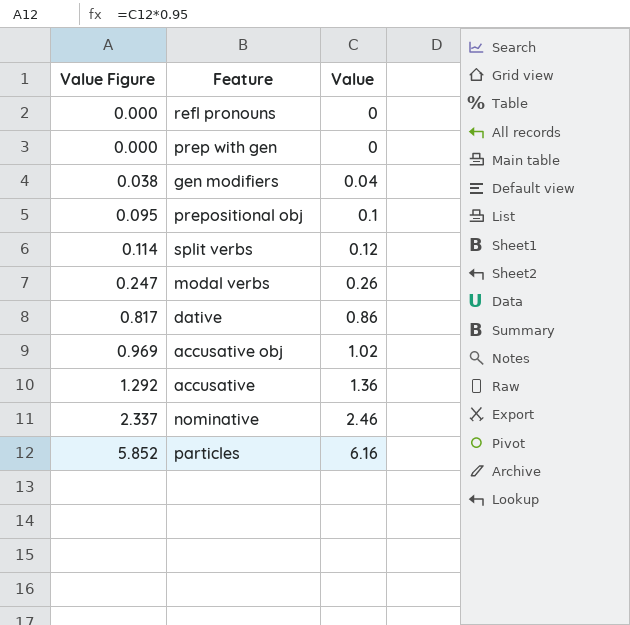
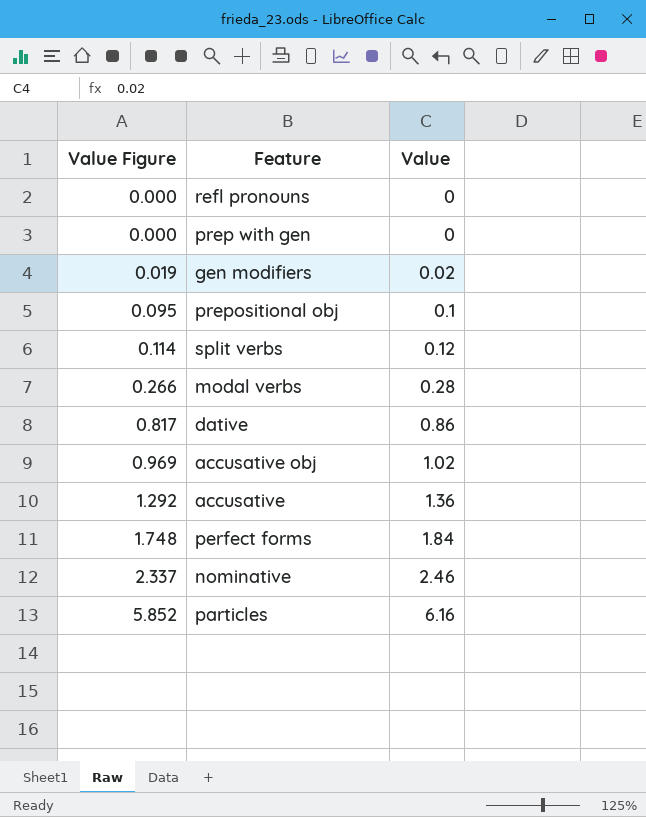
gen modifiers | Value Figure: 0.038 -> 0.019
gen modifiers | Value: 0.04 -> 0.02
modal verbs | Value Figure: 0.247 -> 0.266
modal verbs | Value: 0.26 -> 0.28
row perfect forms: none -> 1.748 | 1.84

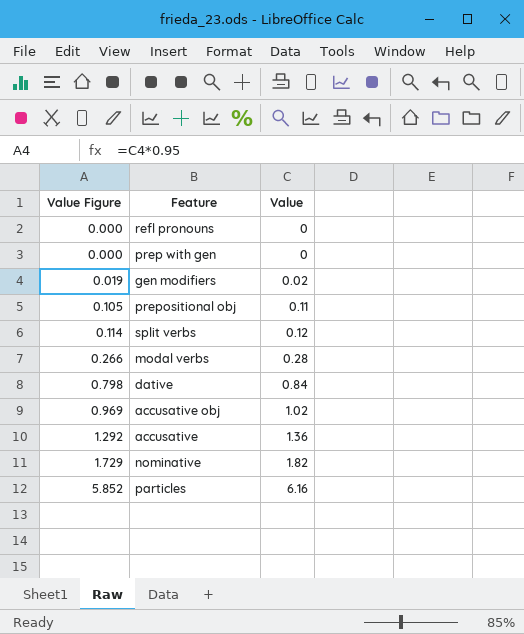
row perfect forms: 1.748 | 1.84 -> none
prepositional obj | Value Figure: 0.095 -> 0.105
prepositional obj | Value: 0.1 -> 0.11
dative | Value Figure: 0.817 -> 0.798
dative | Value: 0.86 -> 0.84
nominative | Value Figure: 2.337 -> 1.729
nominative | Value: 2.46 -> 1.82

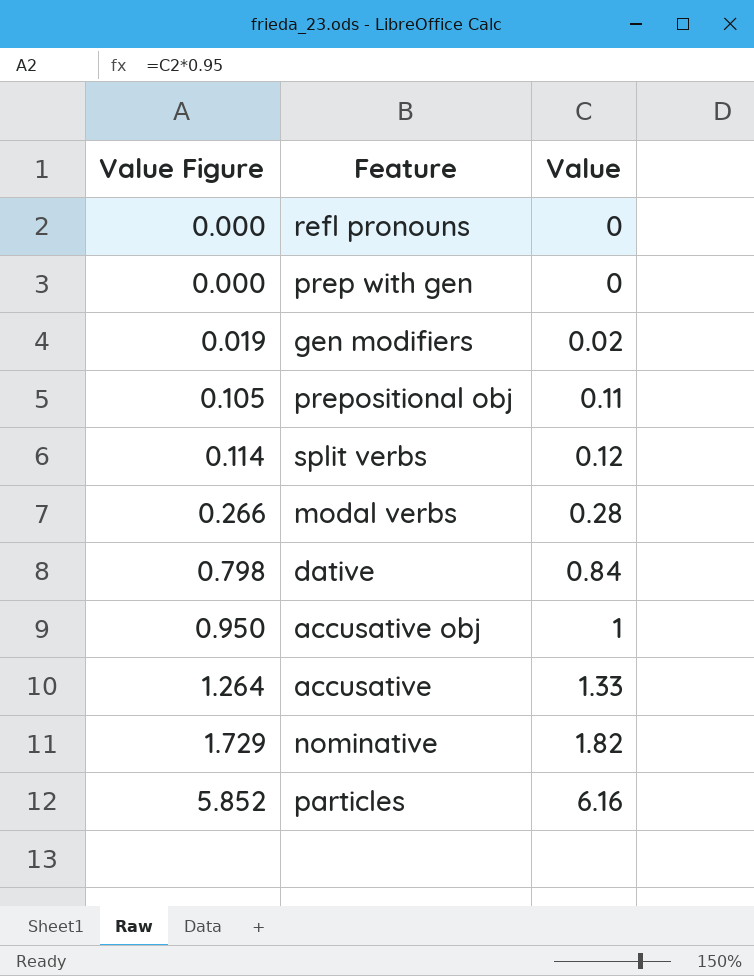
accusative obj | Value Figure: 0.969 -> 0.950
accusative obj | Value: 1.02 -> 1
accusative | Value Figure: 1.292 -> 1.264
accusative | Value: 1.36 -> 1.33

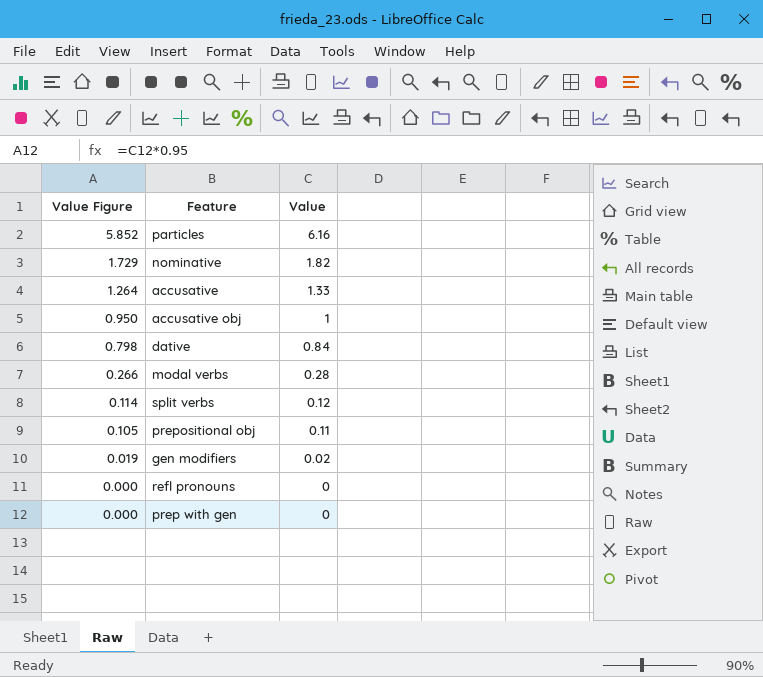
row order: Value Figure ascending -> Value Figure descending

